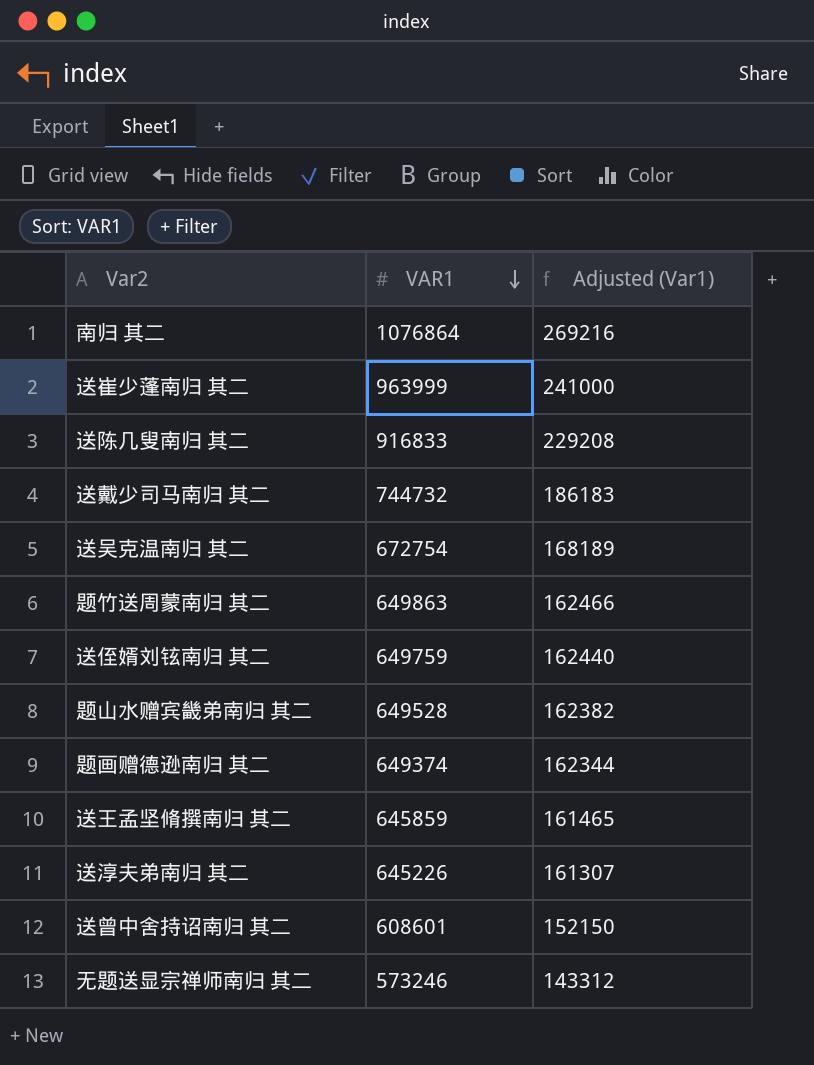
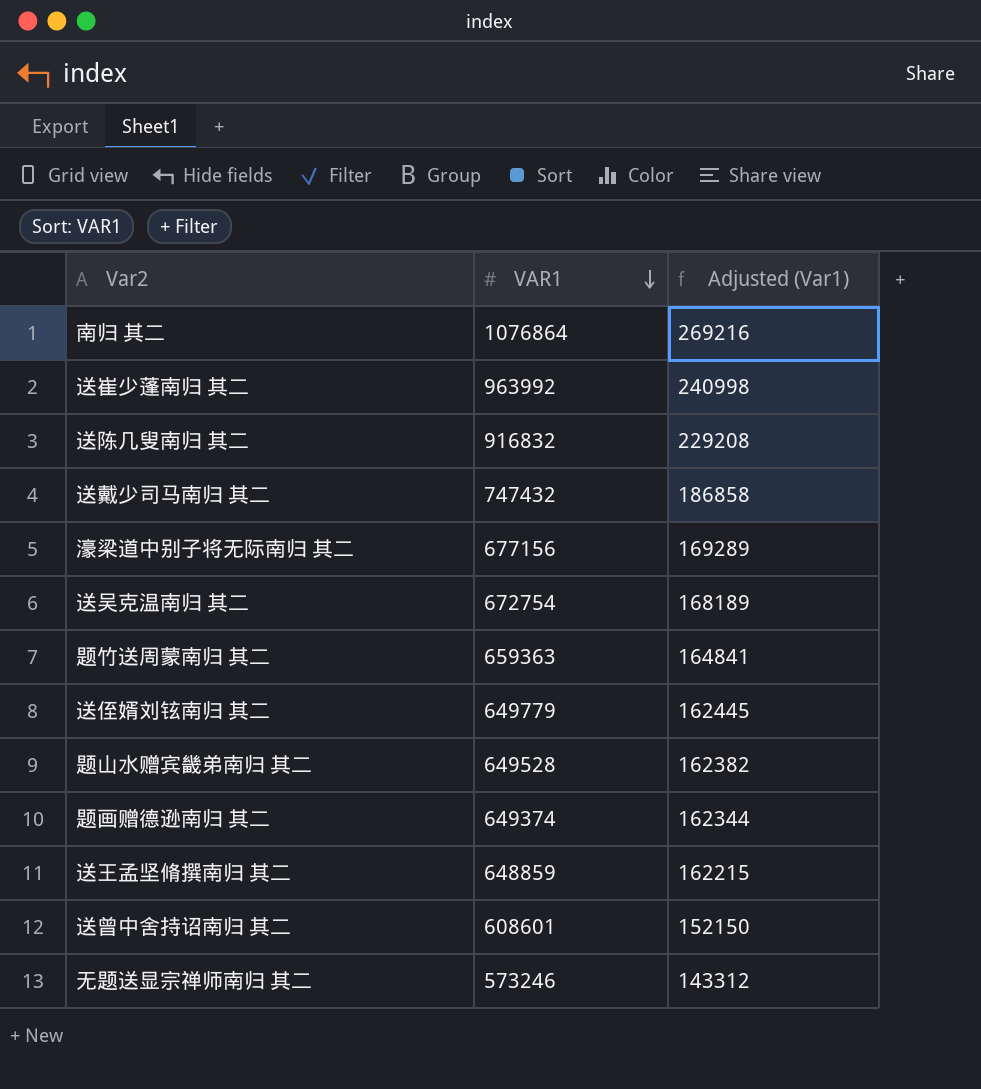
row 送淳夫弟南归 其二: 645226 | 161307 -> none
送崔少蓬南归 其二 | VAR1: 963999 -> 963992
送崔少蓬南归 其二 | Adjusted (Var1): 241000 -> 240998
送陈几叟南归 其二 | VAR1: 916833 -> 916832
送戴少司马南归 其二 | VAR1: 744732 -> 747432
送戴少司马南归 其二 | Adjusted (Var1): 186183 -> 186858
row 濠梁道中别子将无际南归 其二: none -> 677156 | 169289
题竹送周蒙南归 其二 | VAR1: 649863 -> 659363
题竹送周蒙南归 其二 | Adjusted (Var1): 162466 -> 164841
送侄婿刘铉南归 其二 | VAR1: 649759 -> 649779
送侄婿刘铉南归 其二 | Adjusted (Var1): 162440 -> 162445
送王孟坚脩撰南归 其二 | VAR1: 645859 -> 648859
送王孟坚脩撰南归 其二 | Adjusted (Var1): 161465 -> 162215

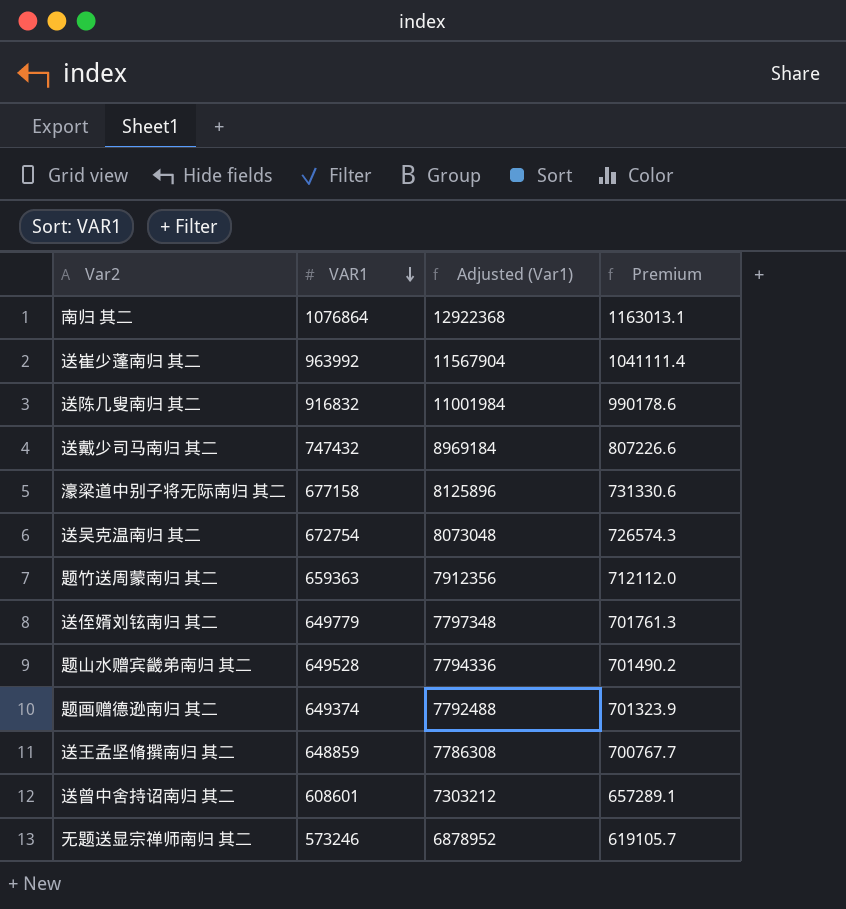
column Adjusted (Var1) | formula: [VAR1] * 0.25 -> [VAR1] * 12
column Premium | formula: none -> [VAR1] * 1.08
濠梁道中别子将无际南归 其二 | VAR1: 677156 -> 677158

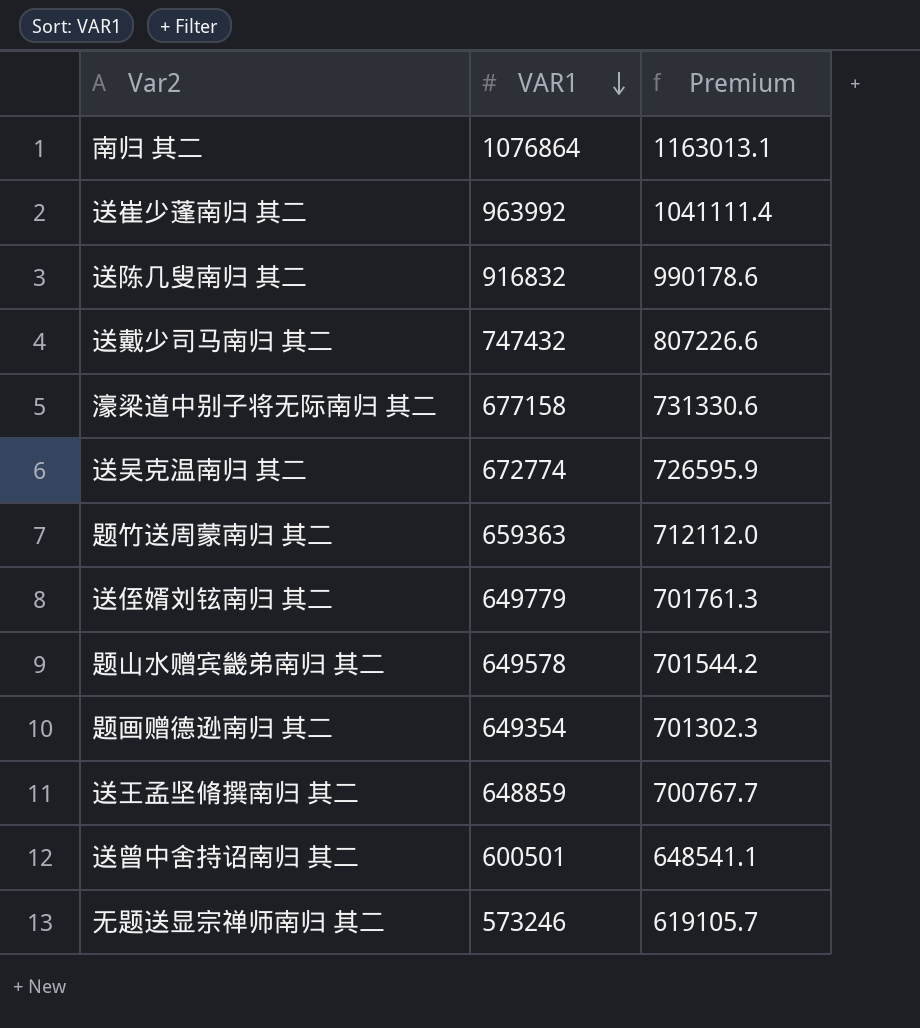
column Adjusted (Var1) | formula: [VAR1] * 12 -> none
送吴克温南归 其二 | VAR1: 672754 -> 672774
送吴克温南归 其二 | Premium: 726574.3 -> 726595.9
题山水赠宾畿弟南归 其二 | VAR1: 649528 -> 649578
题山水赠宾畿弟南归 其二 | Premium: 701490.2 -> 701544.2
题画赠德逊南归 其二 | VAR1: 649374 -> 649354
题画赠德逊南归 其二 | Premium: 701323.9 -> 701302.3
送曾中舍持诏南归 其二 | VAR1: 608601 -> 600501
送曾中舍持诏南归 其二 | Premium: 657289.1 -> 648541.1

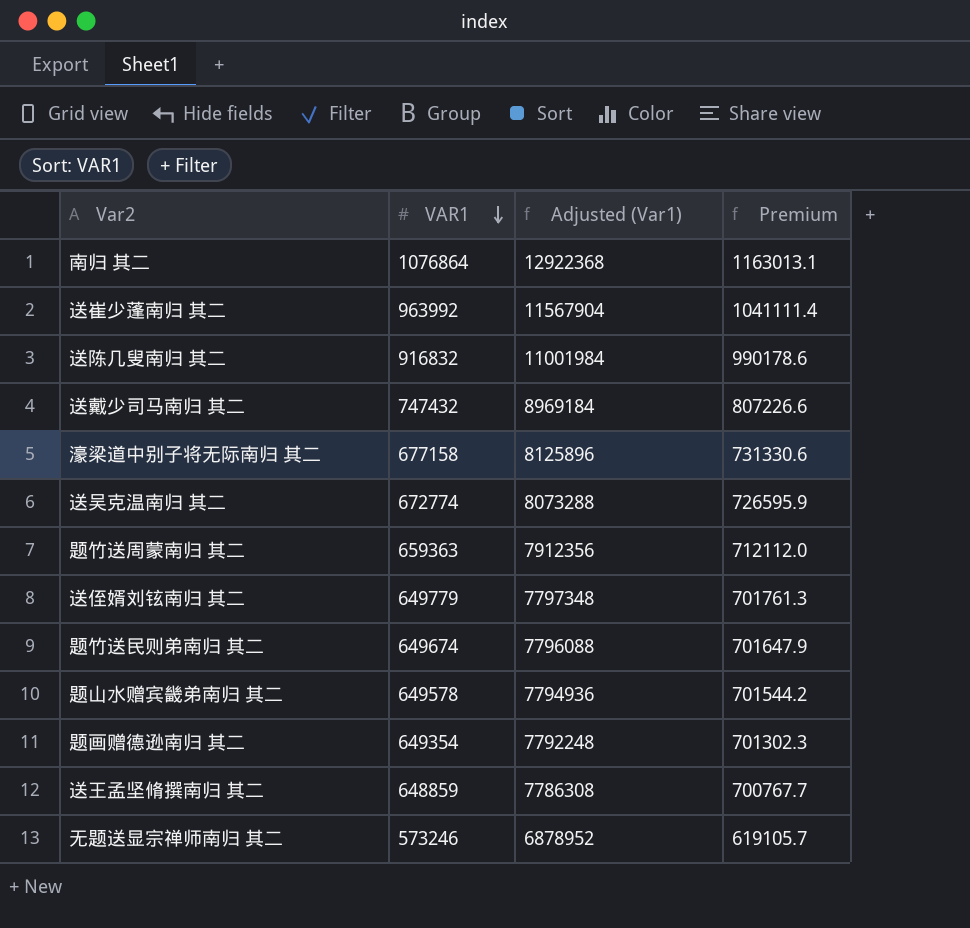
column Adjusted (Var1) | formula: none -> [VAR1] * 12
row 送曾中舍持诏南归 其二: 600501 | 648541.1 -> none
row 题竹送民则弟南归 其二: none -> 649674 | 7796088 | 701647.9

